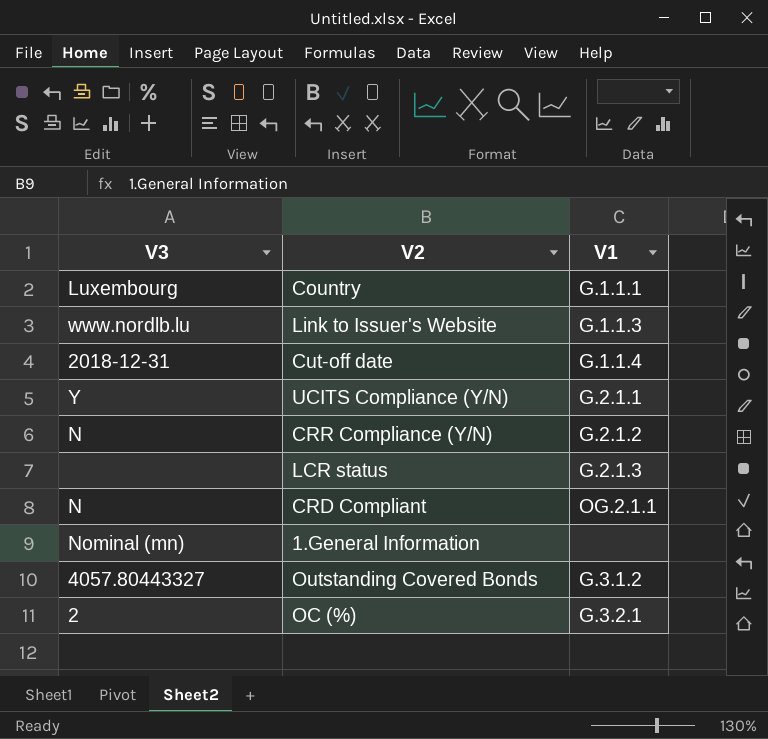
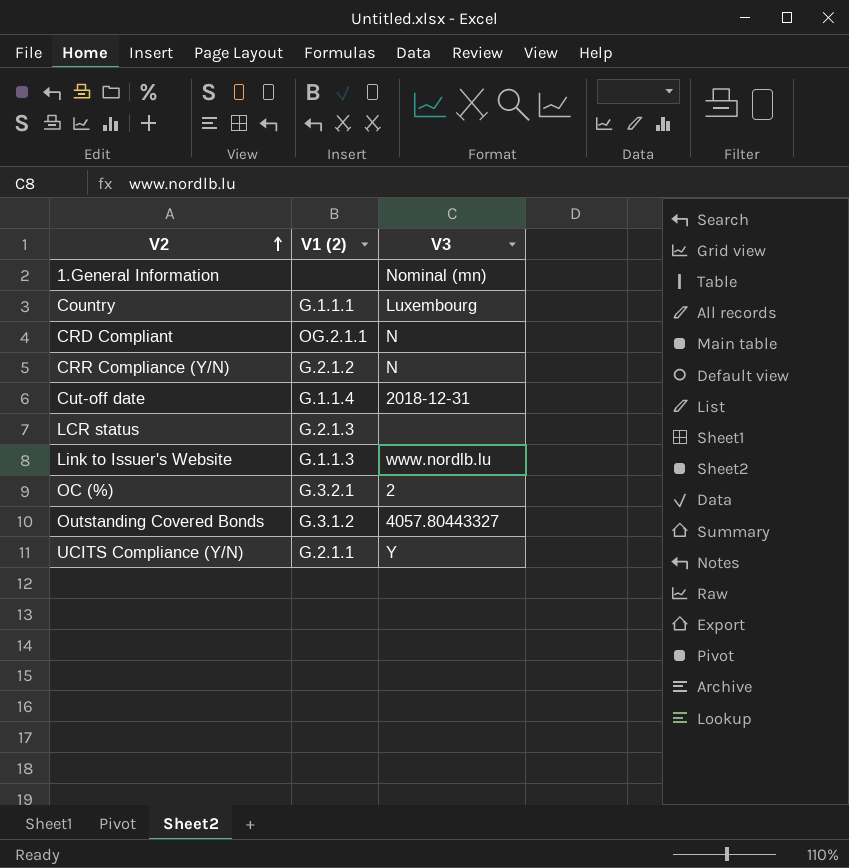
row order: none -> V2 ascending
column name: V1 -> V1 (2)
column V3 | position: 1 -> 3

